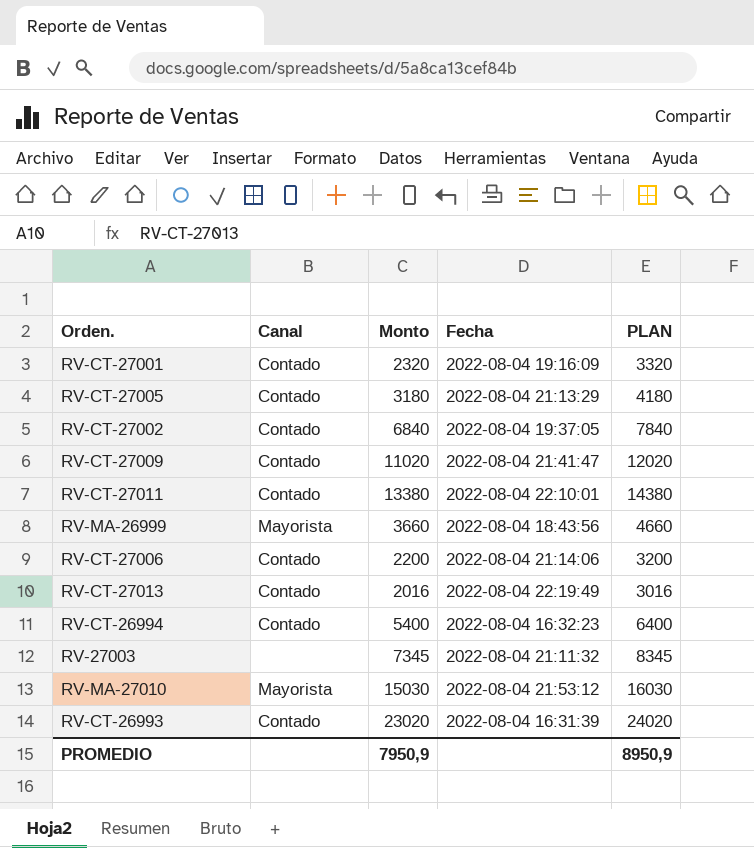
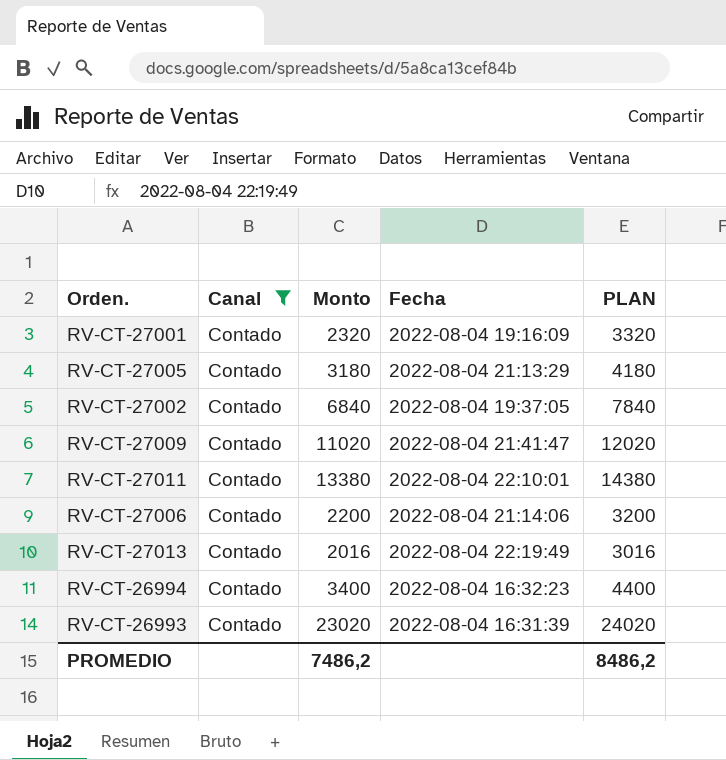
filter: none -> Canal = Contado
RV-CT-26994 | Monto: 5400 -> 3400
RV-CT-26994 | PLAN: 6400 -> 4400
PROMEDIO | Monto: 7950,9 -> 7486,2
PROMEDIO | PLAN: 8950,9 -> 8486,2

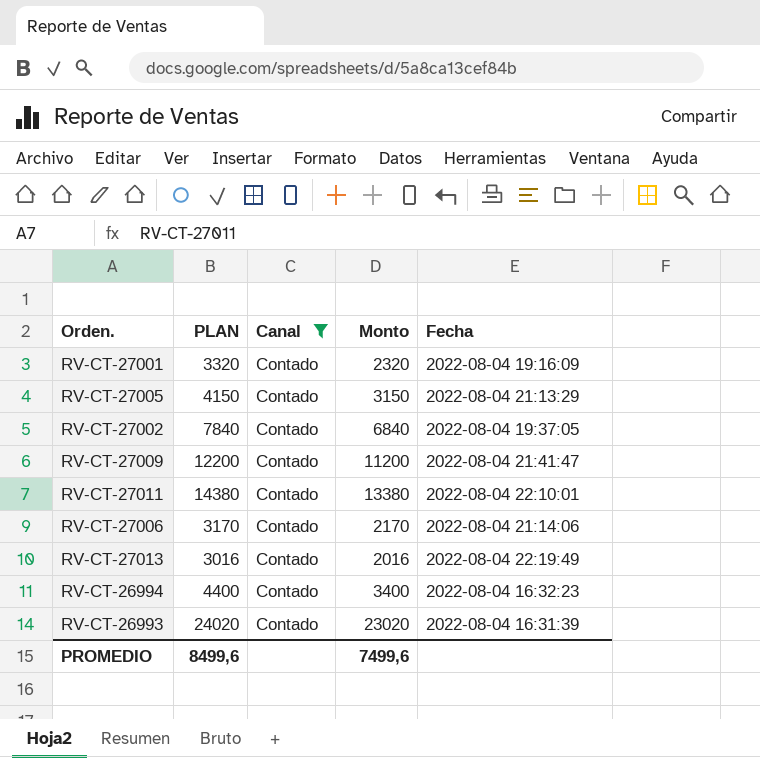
column PLAN | position: 5 -> 2
RV-CT-27005 | PLAN: 4180 -> 4150
RV-CT-27005 | Monto: 3180 -> 3150
RV-CT-27009 | PLAN: 12020 -> 12200
RV-CT-27009 | Monto: 11020 -> 11200
RV-CT-27006 | PLAN: 3200 -> 3170
RV-CT-27006 | Monto: 2200 -> 2170
PROMEDIO | PLAN: 8486,2 -> 8499,6
PROMEDIO | Monto: 7486,2 -> 7499,6

